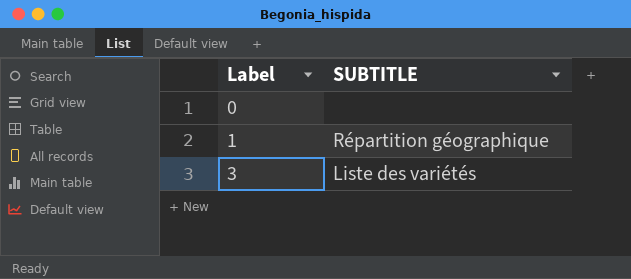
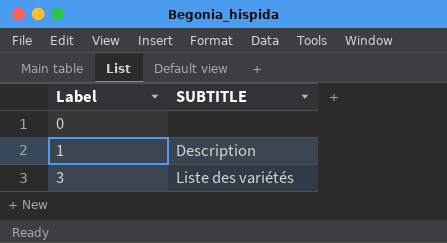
1 | SUBTITLE: Répartition géographique -> Description

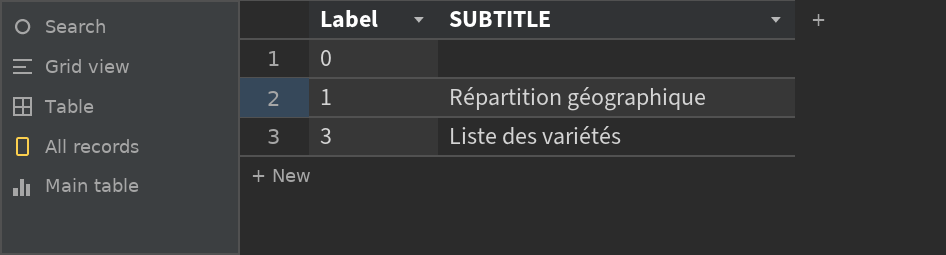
1 | SUBTITLE: Description -> Répartition géographique

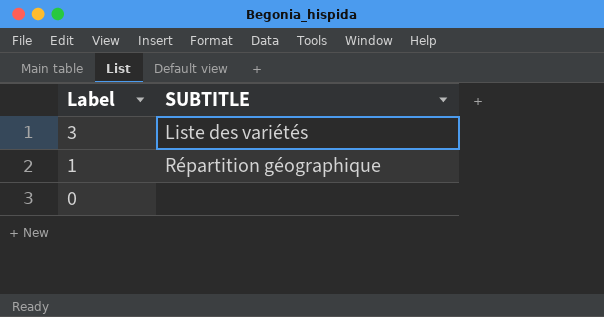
row order: Label ascending -> Label descending

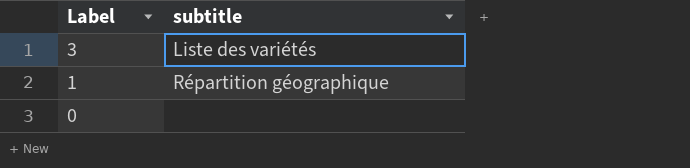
column name: SUBTITLE -> subtitle

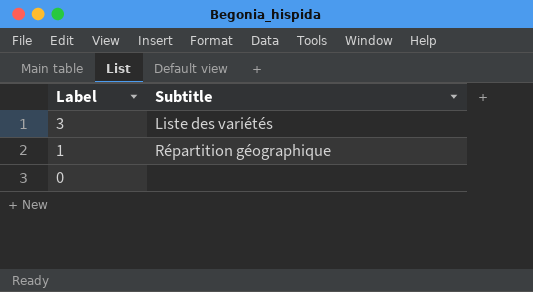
column name: subtitle -> Subtitle

